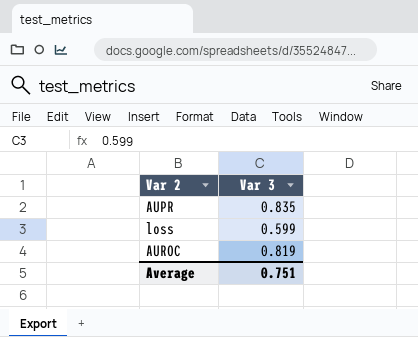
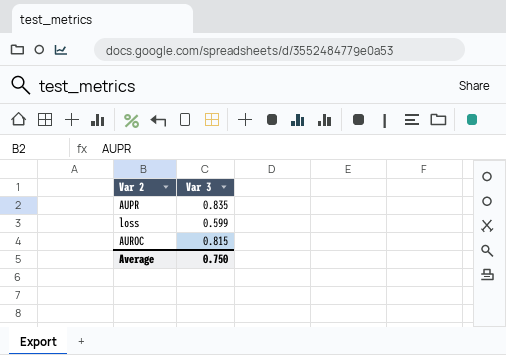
AUROC | Var 3: 0.819 -> 0.815
Average | Var 3: 0.751 -> 0.750

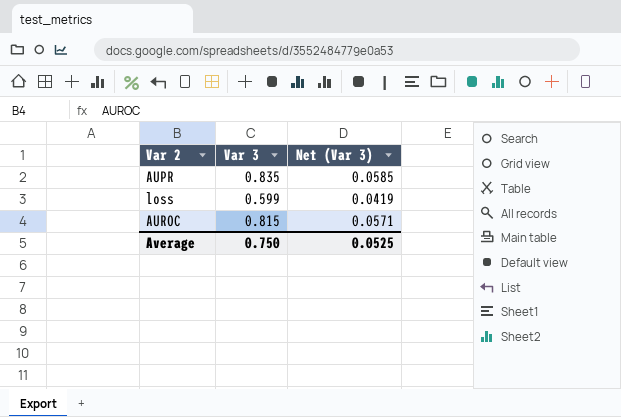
column Net (Var 3) | formula: none -> [Var 3] * 0.07

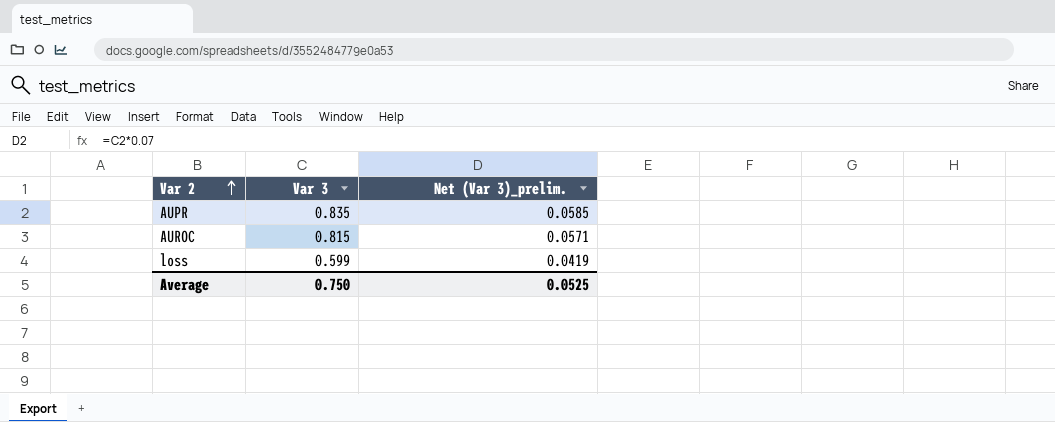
row order: none -> Var 2 ascending
column name: Net (Var 3) -> Net (Var 3)_prelim.

